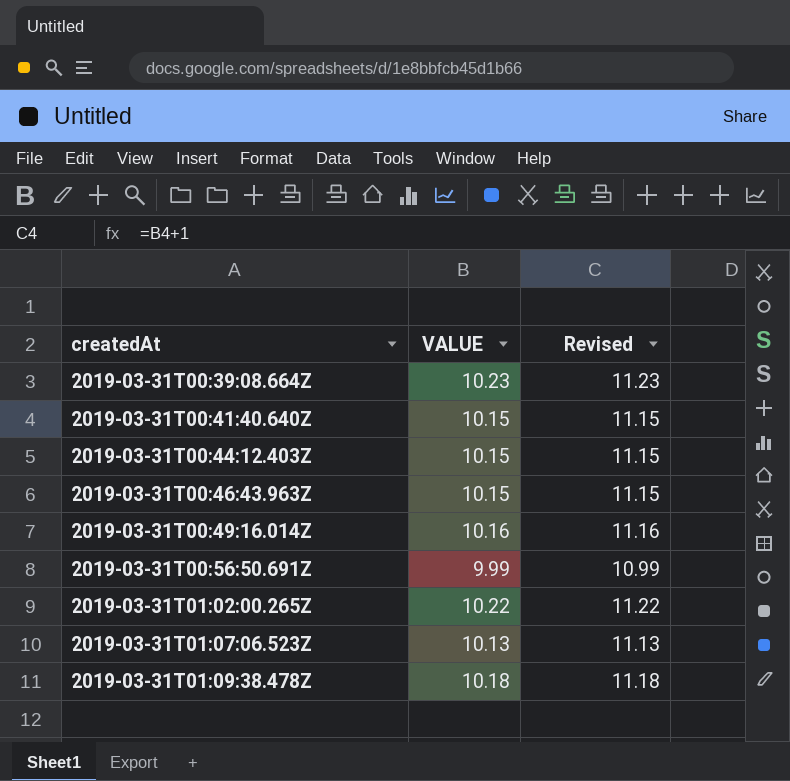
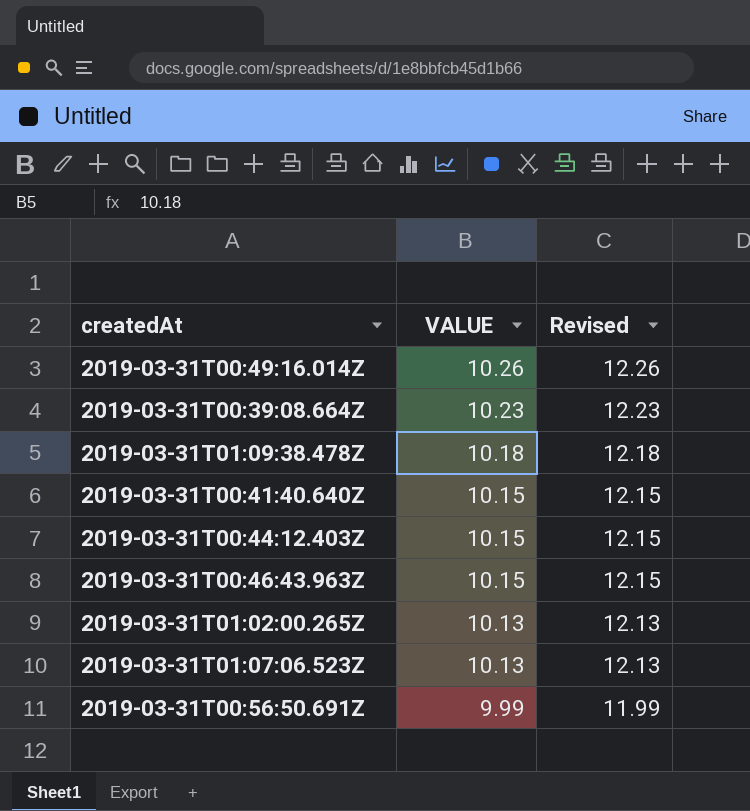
row order: createdAt ascending -> VALUE descending
column Revised | formula: [VALUE] + 1 -> [VALUE] + 2
2019-03-31T00:49:16.014Z | VALUE: 10.16 -> 10.26
2019-03-31T01:02:00.265Z | VALUE: 10.22 -> 10.13

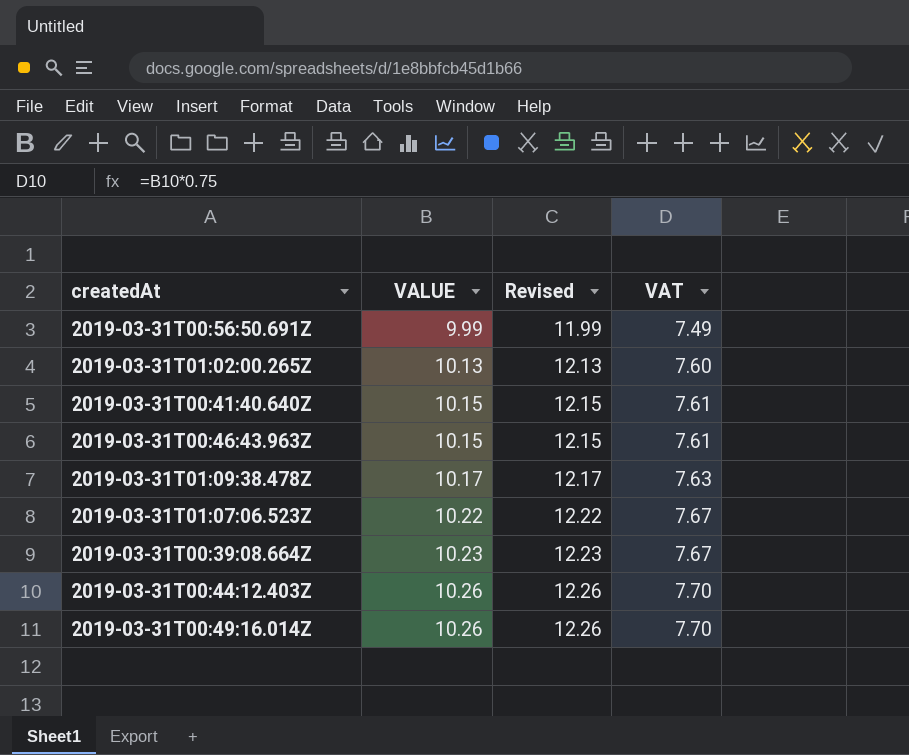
row order: VALUE descending -> VALUE ascending
column VAT | formula: none -> [VALUE] * 0.75
2019-03-31T01:09:38.478Z | VALUE: 10.18 -> 10.17
2019-03-31T01:09:38.478Z | Revised: 12.18 -> 12.17
2019-03-31T01:07:06.523Z | VALUE: 10.13 -> 10.22
2019-03-31T01:07:06.523Z | Revised: 12.13 -> 12.22
2019-03-31T00:44:12.403Z | VALUE: 10.15 -> 10.26
2019-03-31T00:44:12.403Z | Revised: 12.15 -> 12.26

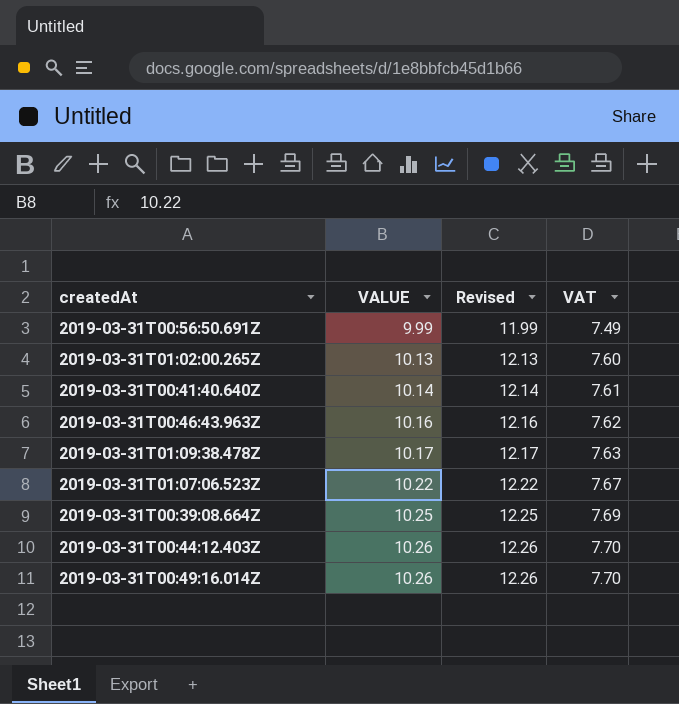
2019-03-31T00:41:40.640Z | VALUE: 10.15 -> 10.14
2019-03-31T00:41:40.640Z | Revised: 12.15 -> 12.14
2019-03-31T00:46:43.963Z | VALUE: 10.15 -> 10.16
2019-03-31T00:46:43.963Z | Revised: 12.15 -> 12.16
2019-03-31T00:46:43.963Z | VAT: 7.61 -> 7.62
2019-03-31T00:39:08.664Z | VALUE: 10.23 -> 10.25
2019-03-31T00:39:08.664Z | Revised: 12.23 -> 12.25
2019-03-31T00:39:08.664Z | VAT: 7.67 -> 7.69

